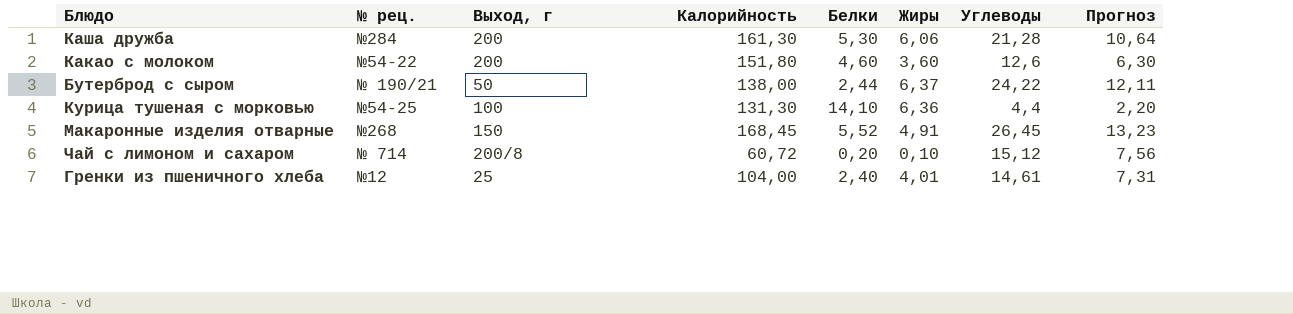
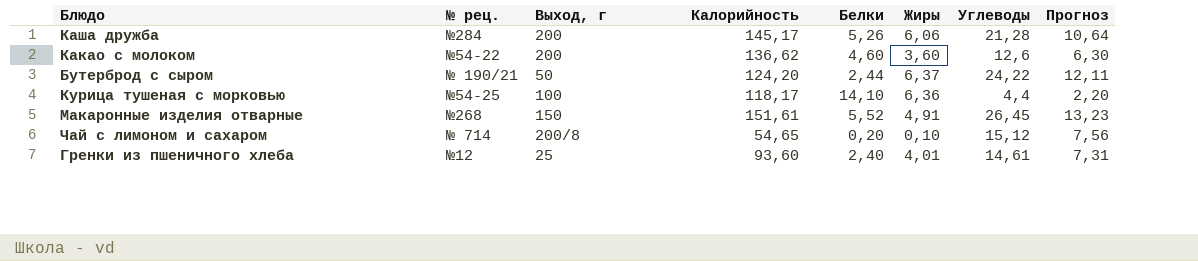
Каша дружба | Калорийность: 161,30 -> 145,17
Каша дружба | Белки: 5,30 -> 5,26
Какао с молоком | Калорийность: 151,80 -> 136,62
Бутерброд с сыром | Калорийность: 138,00 -> 124,20
Курица тушеная с морковью | Калорийность: 131,30 -> 118,17
Макаронные изделия отварные | Калорийность: 168,45 -> 151,61
Чай с лимоном и сахаром | Калорийность: 60,72 -> 54,65
Гренки из пшеничного хлеба | Калорийность: 104,00 -> 93,60

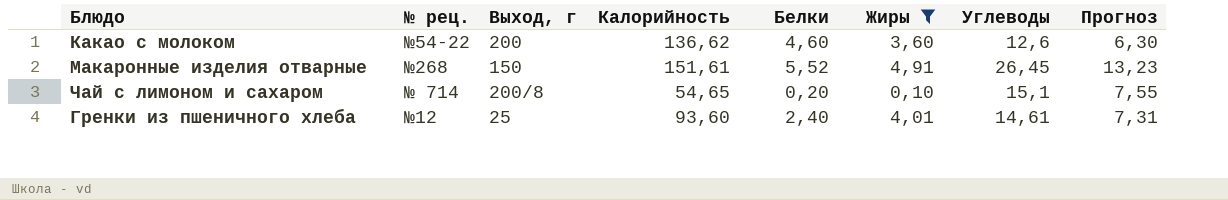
filter: none -> Жиры <= 4,91
Чай с лимоном и сахаром | Углеводы: 15,12 -> 15,1
Чай с лимоном и сахаром | Прогноз: 7,56 -> 7,55

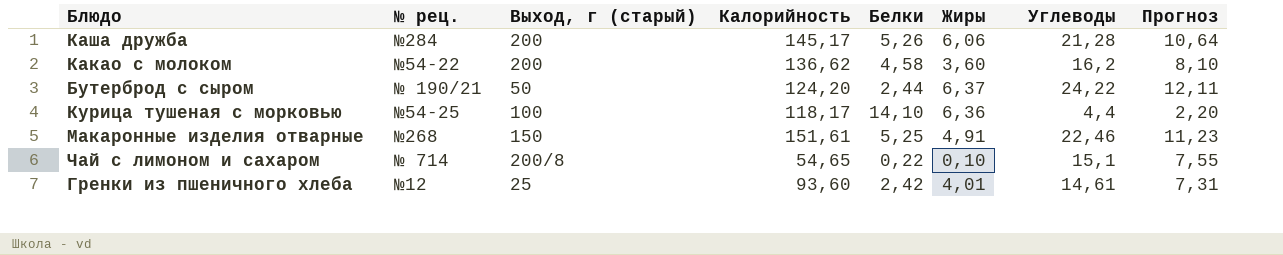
filter: Жиры <= 4,91 -> none
column name: Выход, г -> Выход, г (старый)
Какао с молоком | Белки: 4,60 -> 4,58
Какао с молоком | Углеводы: 12,6 -> 16,2
Какао с молоком | Прогноз: 6,30 -> 8,10
Макаронные изделия отварные | Белки: 5,52 -> 5,25
Макаронные изделия отварные | Углеводы: 26,45 -> 22,46
Макаронные изделия отварные | Прогноз: 13,23 -> 11,23
Чай с лимоном и сахаром | Белки: 0,20 -> 0,22
Гренки из пшеничного хлеба | Белки: 2,40 -> 2,42

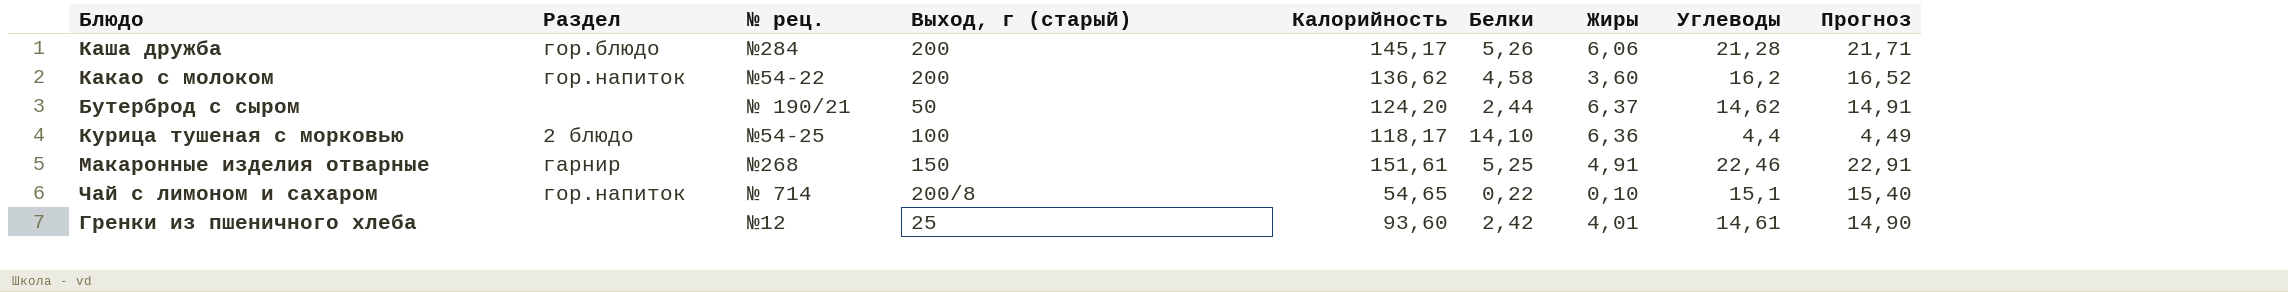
column Раздел | position: none -> 2
column Прогноз | formula: [Углеводы] * 0,5 -> [Углеводы] * 1,02
Бутерброд с сыром | Углеводы: 24,22 -> 14,62

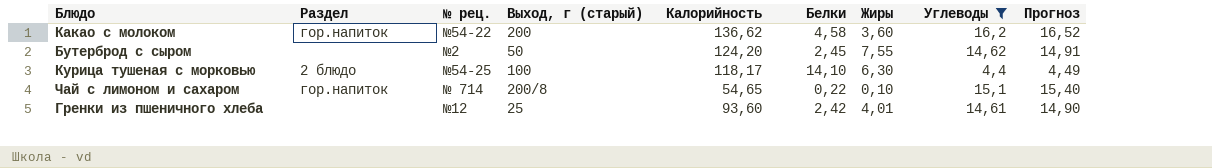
filter: none -> Углеводы <= 16,2
Бутерброд с сыром | № рец.: № 190/21 -> №2
Бутерброд с сыром | Белки: 2,44 -> 2,45
Бутерброд с сыром | Жиры: 6,37 -> 7,55
Курица тушеная с морковью | Жиры: 6,36 -> 6,30

